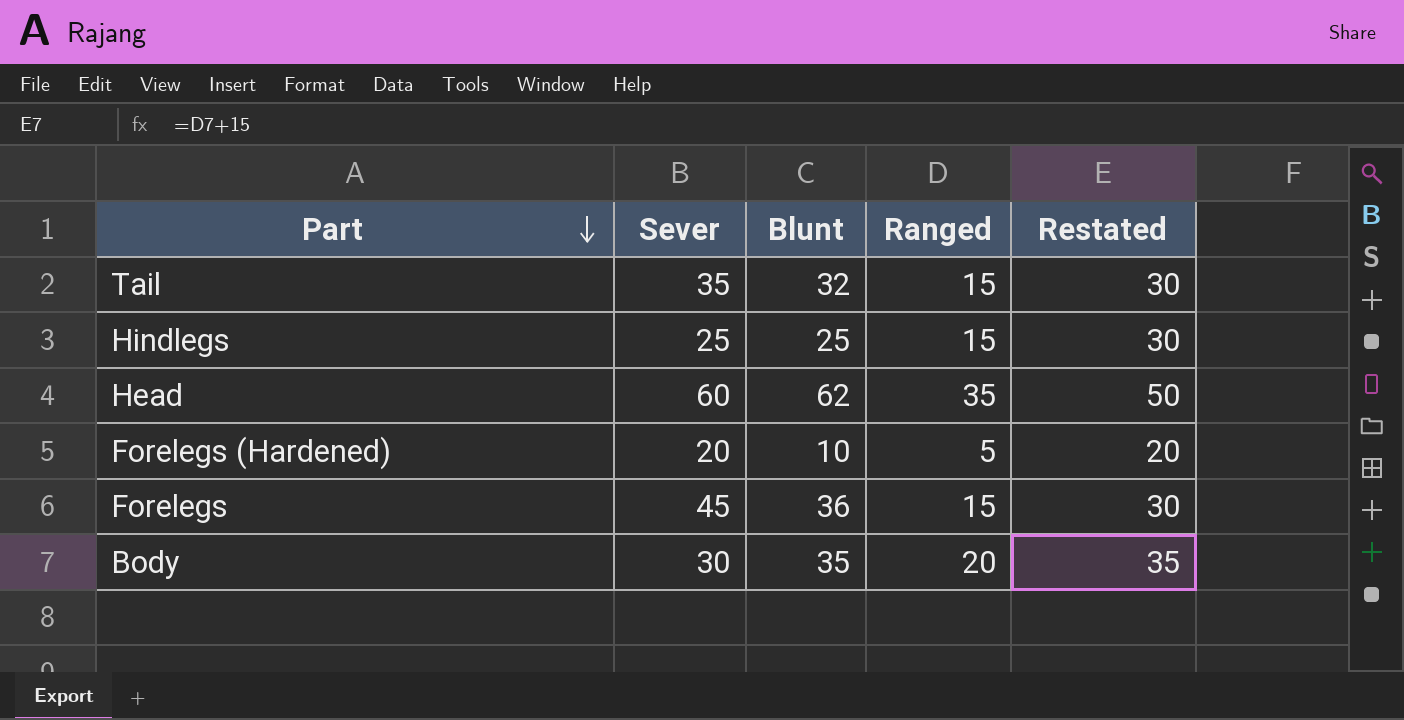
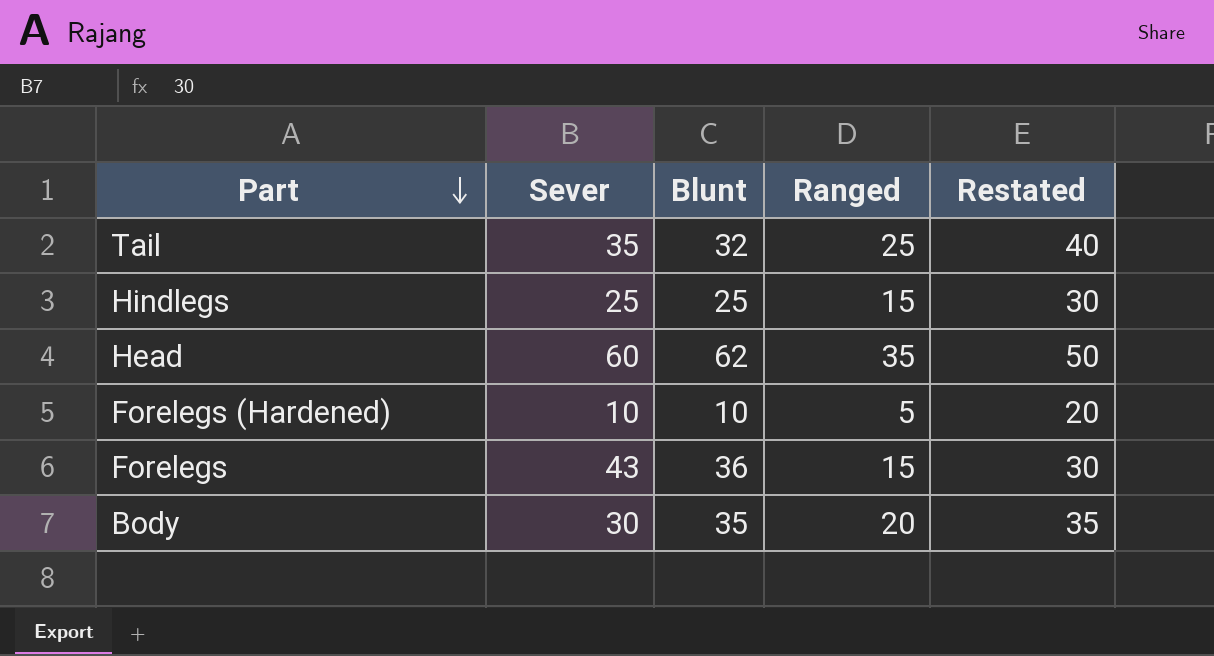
Tail | Ranged: 15 -> 25
Tail | Restated: 30 -> 40
Forelegs (Hardened) | Sever: 20 -> 10
Forelegs | Sever: 45 -> 43

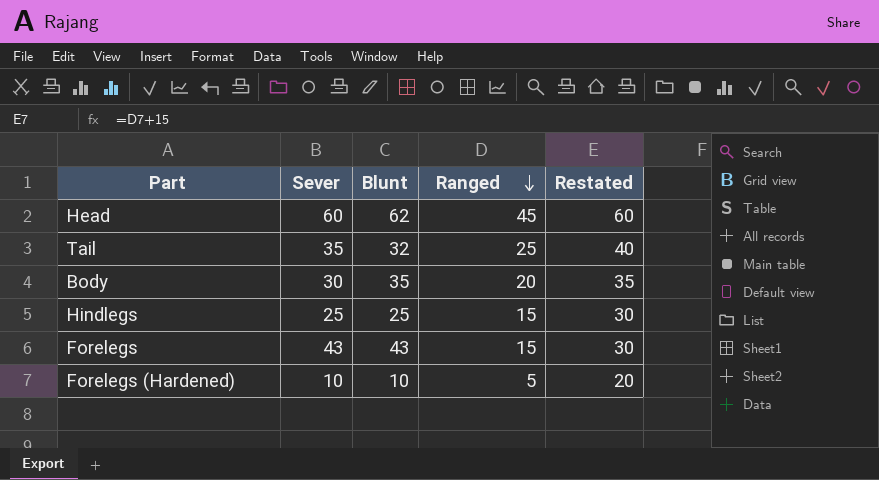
row order: Part descending -> Ranged descending
Head | Ranged: 35 -> 45
Head | Restated: 50 -> 60
Forelegs | Blunt: 36 -> 43

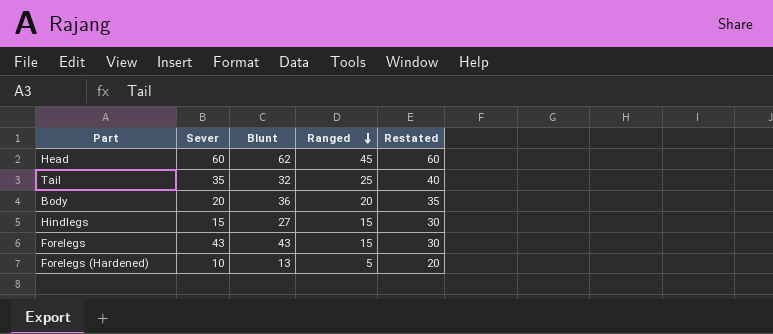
Body | Sever: 30 -> 20
Body | Blunt: 35 -> 36
Hindlegs | Sever: 25 -> 15
Hindlegs | Blunt: 25 -> 27
Forelegs (Hardened) | Blunt: 10 -> 13

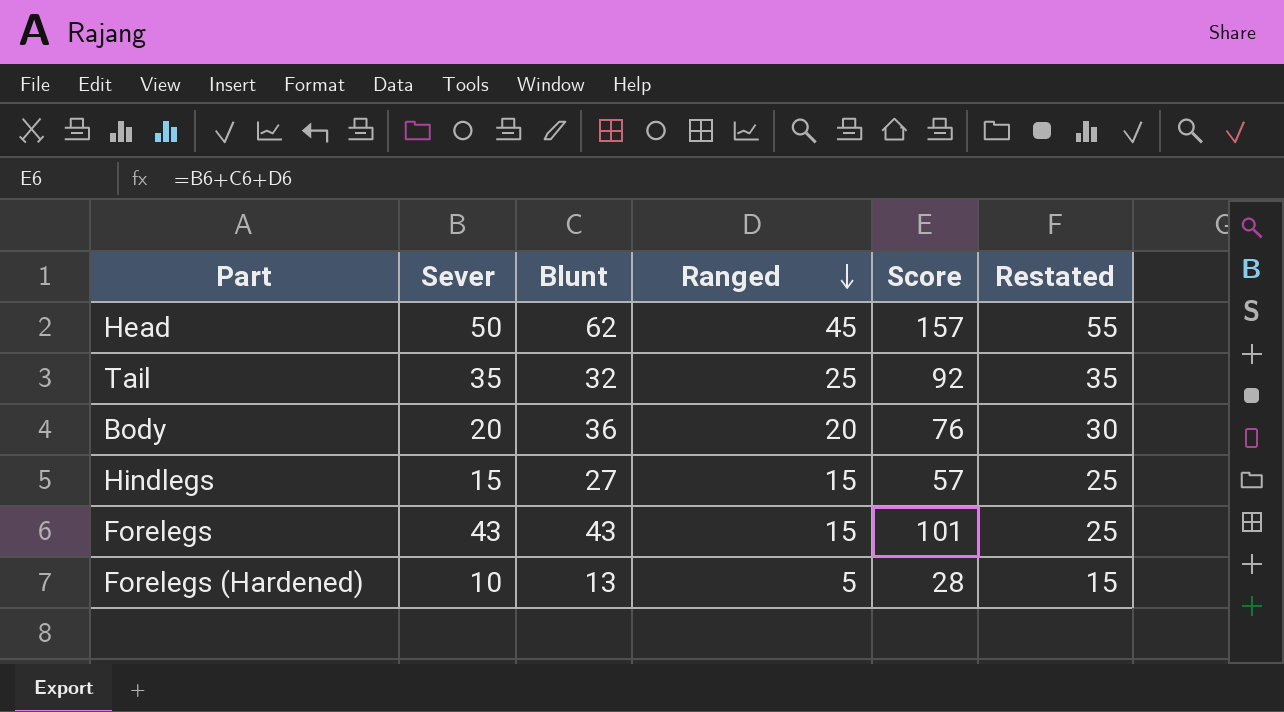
column Score | formula: none -> [Sever] + [Blunt] + [Ranged]
column Restated | formula: [Ranged] + 15 -> [Ranged] + 10
Head | Sever: 60 -> 50

